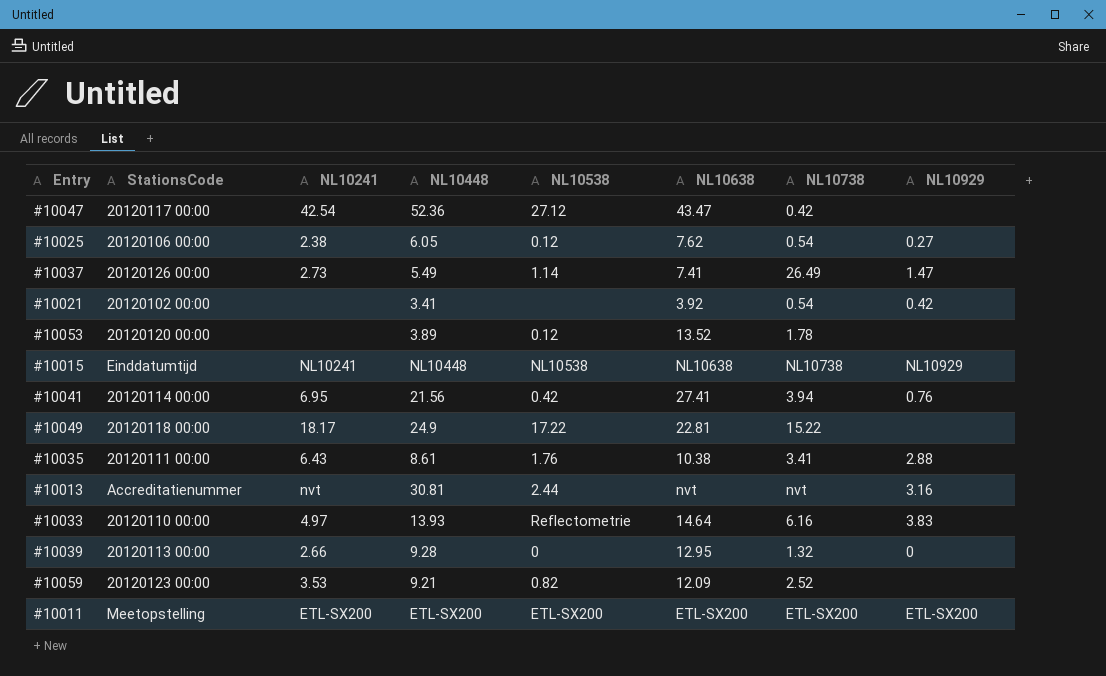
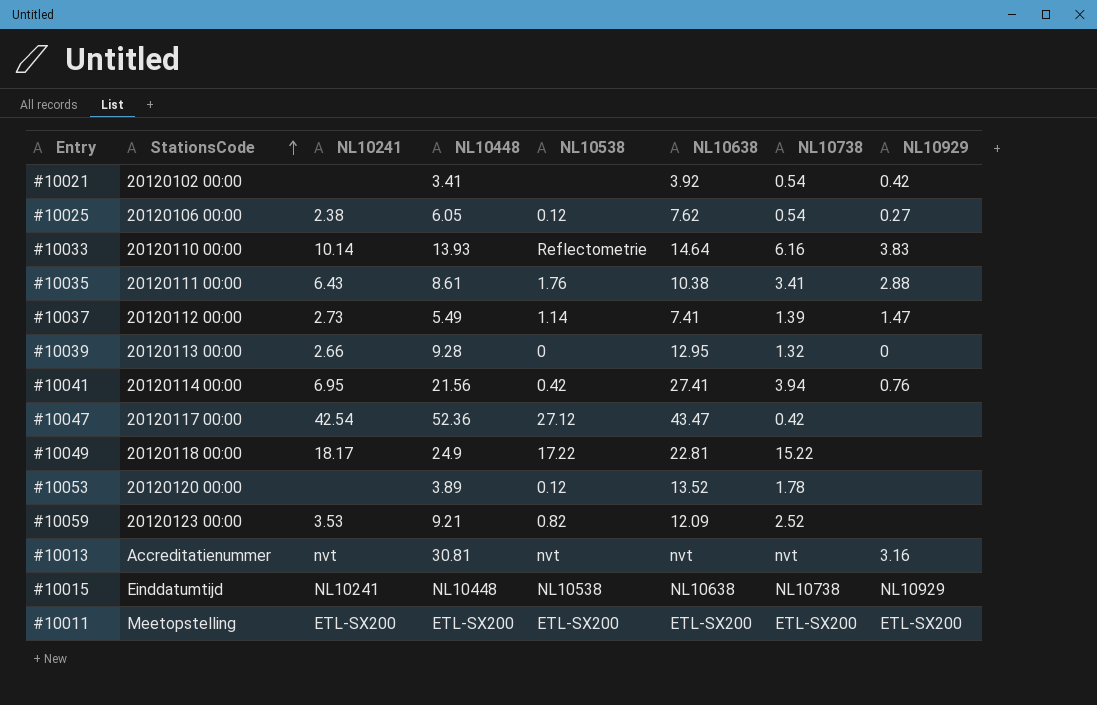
row order: none -> StationsCode ascending
#10033 | NL10241: 4.97 -> 10.14
#10037 | StationsCode: 20120126 00:00 -> 20120112 00:00
#10037 | NL10738: 26.49 -> 1.39
#10013 | NL10538: 2.44 -> nvt

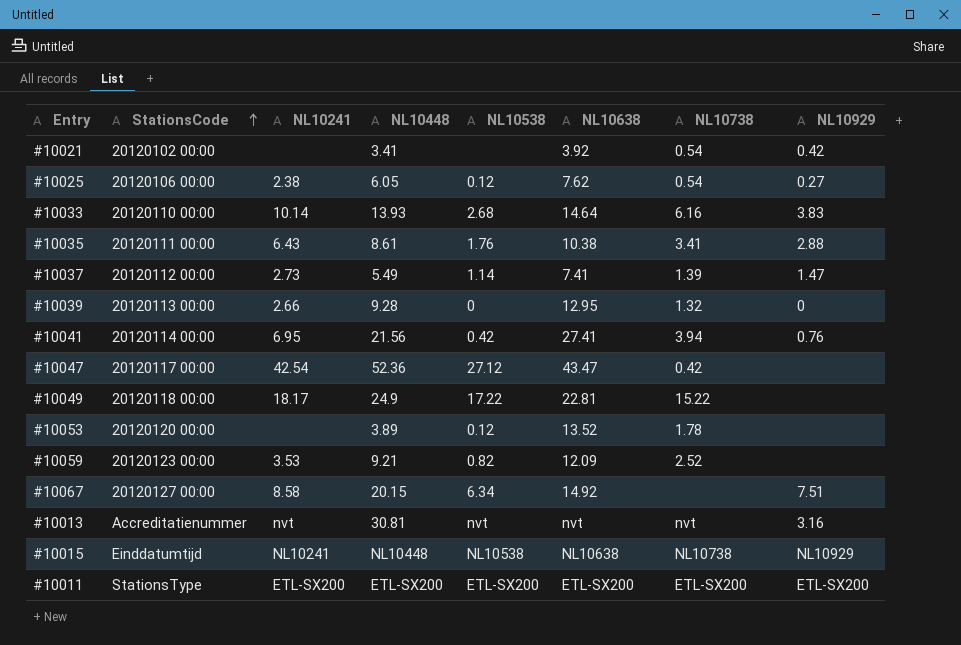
#10033 | NL10538: Reflectometrie -> 2.68
row #10067: none -> 20120127 00:00 | 8.58 | 20.15 | 6.34 | 14.92 | none | 7.51
#10011 | StationsCode: Meetopstelling -> StationsType

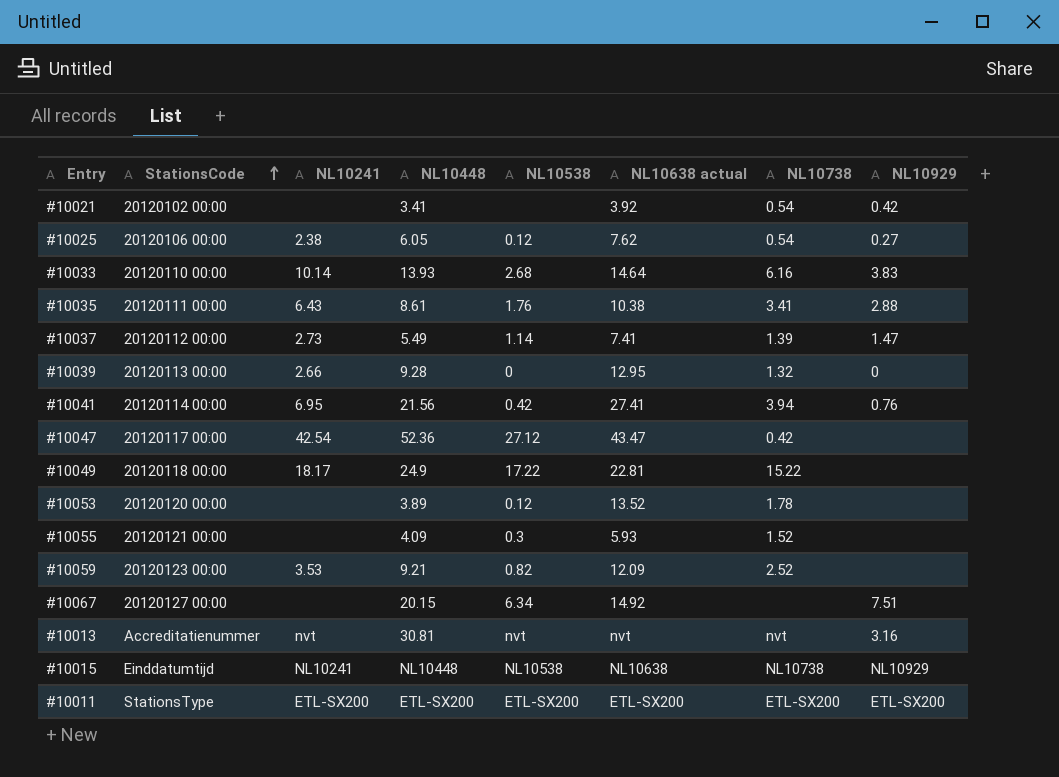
column name: NL10638 -> NL10638 actual
row #10055: none -> 20120121 00:00 | none | 4.09 | 0.3 | 5.93 | 1.52 | none
#10067 | NL10241: 8.58 -> none

